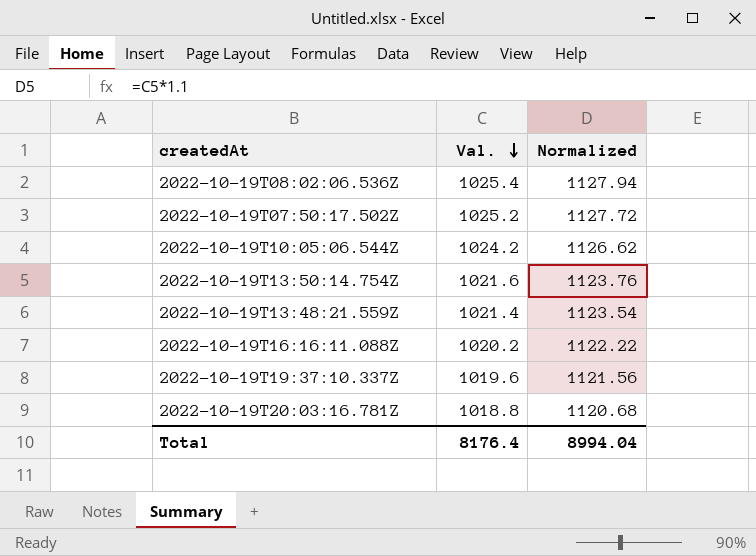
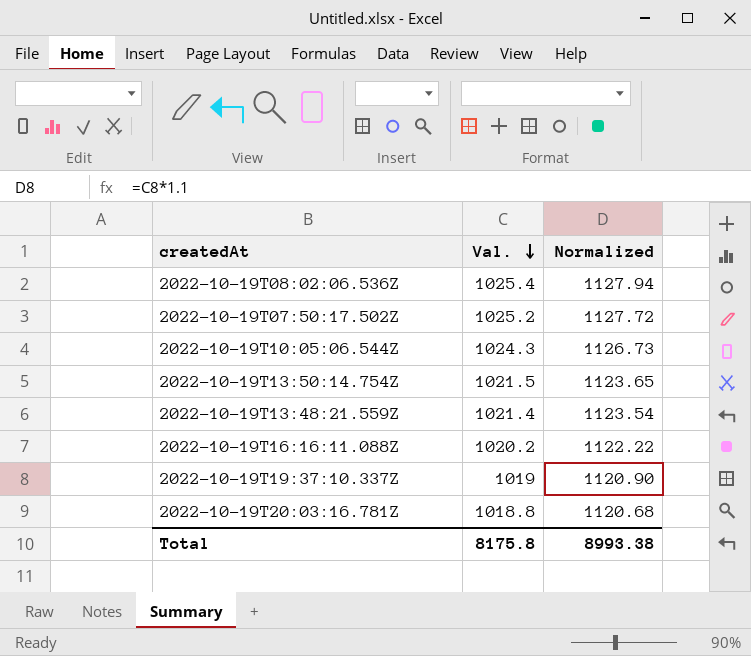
2022-10-19T10:05:06.544Z | Val.: 1024.2 -> 1024.3
2022-10-19T10:05:06.544Z | Normalized: 1126.62 -> 1126.73
2022-10-19T13:50:14.754Z | Val.: 1021.6 -> 1021.5
2022-10-19T13:50:14.754Z | Normalized: 1123.76 -> 1123.65
2022-10-19T19:37:10.337Z | Val.: 1019.6 -> 1019
2022-10-19T19:37:10.337Z | Normalized: 1121.56 -> 1120.90
Total | Val.: 8176.4 -> 8175.8
Total | Normalized: 8994.04 -> 8993.38

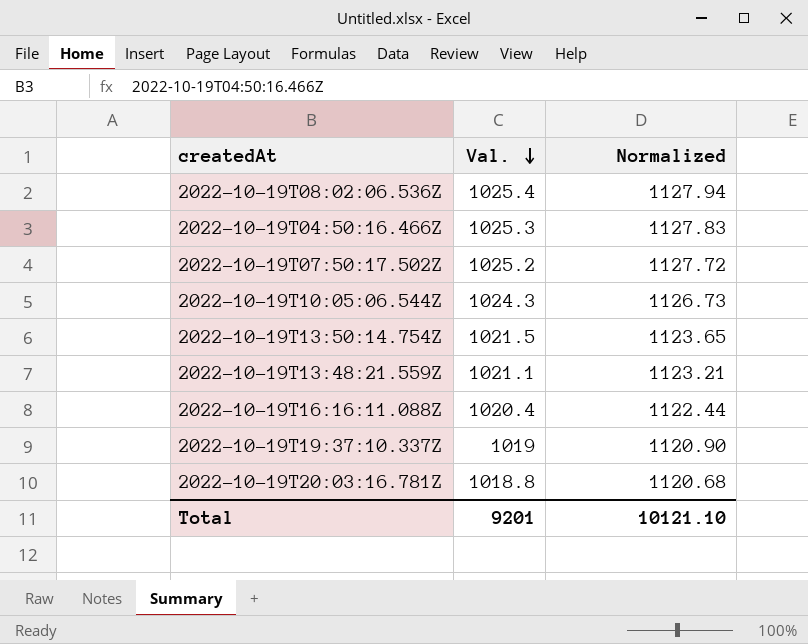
row 2022-10-19T04:50:16.466Z: none -> 1025.3 | 1127.83
2022-10-19T13:48:21.559Z | Val.: 1021.4 -> 1021.1
2022-10-19T13:48:21.559Z | Normalized: 1123.54 -> 1123.21
2022-10-19T16:16:11.088Z | Val.: 1020.2 -> 1020.4
2022-10-19T16:16:11.088Z | Normalized: 1122.22 -> 1122.44
Total | Val.: 8175.8 -> 9201
Total | Normalized: 8993.38 -> 10121.10

